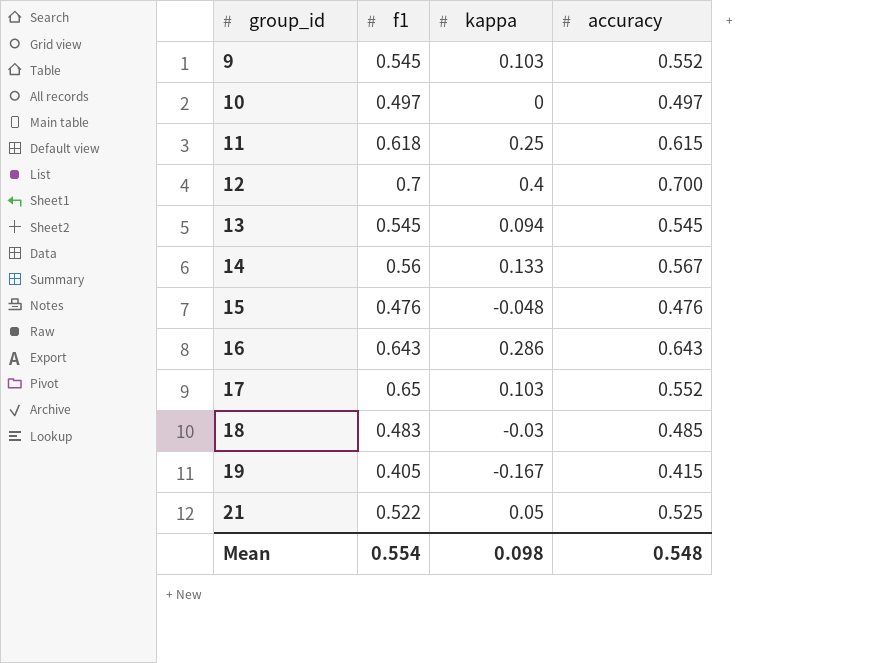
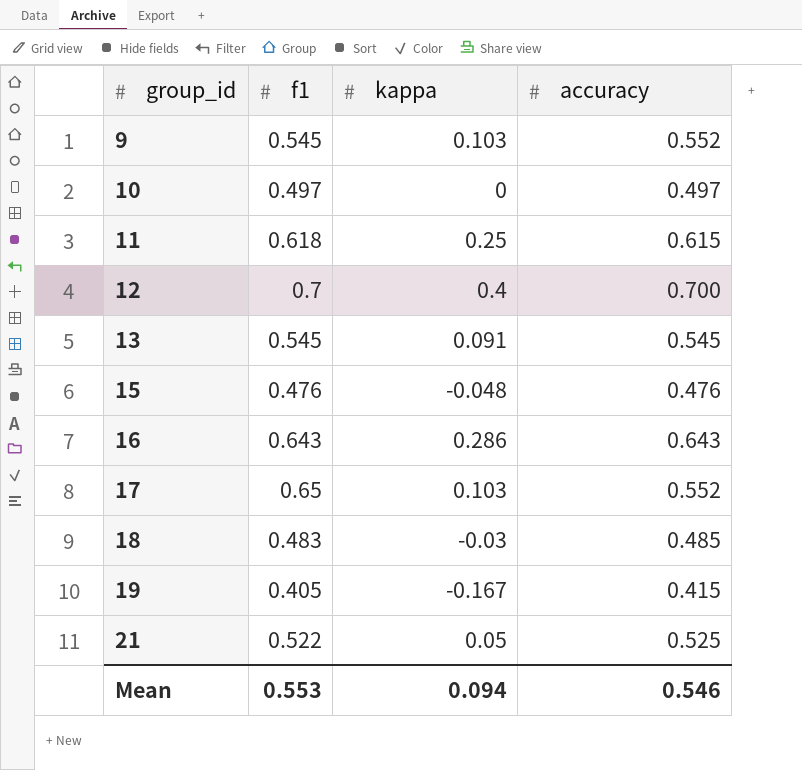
row 14: 0.56 | 0.133 | 0.567 -> none
13 | kappa: 0.094 -> 0.091
Mean | f1: 0.554 -> 0.553
Mean | kappa: 0.098 -> 0.094
Mean | accuracy: 0.548 -> 0.546

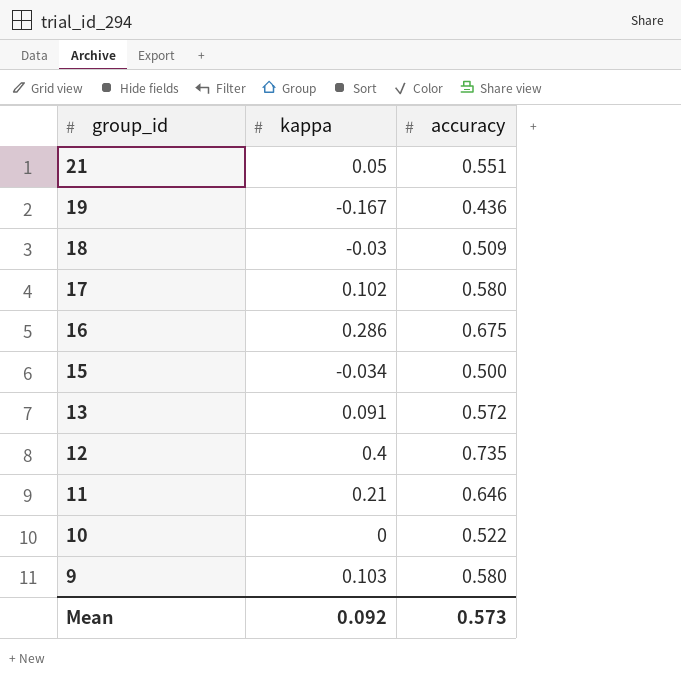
row order: group_id ascending -> group_id descending
column f1 | position: 2 -> none
21 | accuracy: 0.525 -> 0.551
19 | accuracy: 0.415 -> 0.436
18 | accuracy: 0.485 -> 0.509
17 | kappa: 0.103 -> 0.102
17 | accuracy: 0.552 -> 0.580
16 | accuracy: 0.643 -> 0.675
15 | kappa: -0.048 -> -0.034
15 | accuracy: 0.476 -> 0.500
13 | accuracy: 0.545 -> 0.572
12 | accuracy: 0.700 -> 0.735
11 | kappa: 0.25 -> 0.21
11 | accuracy: 0.615 -> 0.646
10 | accuracy: 0.497 -> 0.522
9 | accuracy: 0.552 -> 0.580
Mean | kappa: 0.094 -> 0.092
Mean | accuracy: 0.546 -> 0.573

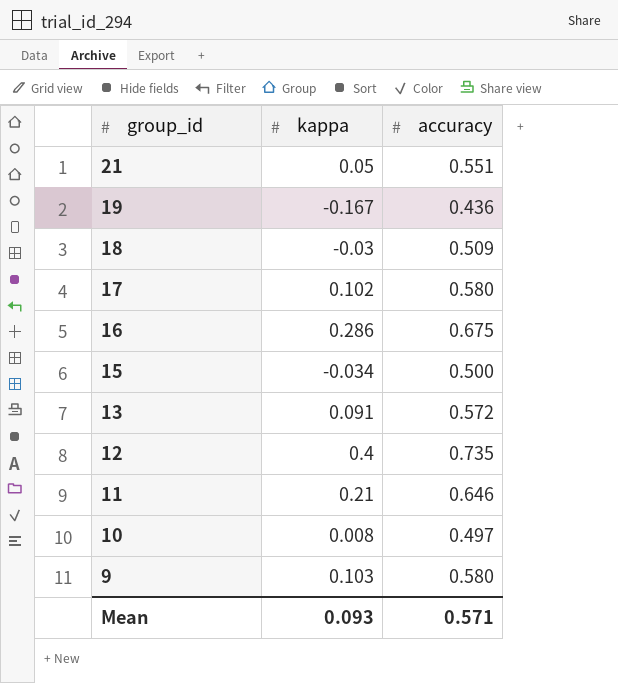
10 | kappa: 0 -> 0.008
10 | accuracy: 0.522 -> 0.497
Mean | kappa: 0.092 -> 0.093
Mean | accuracy: 0.573 -> 0.571

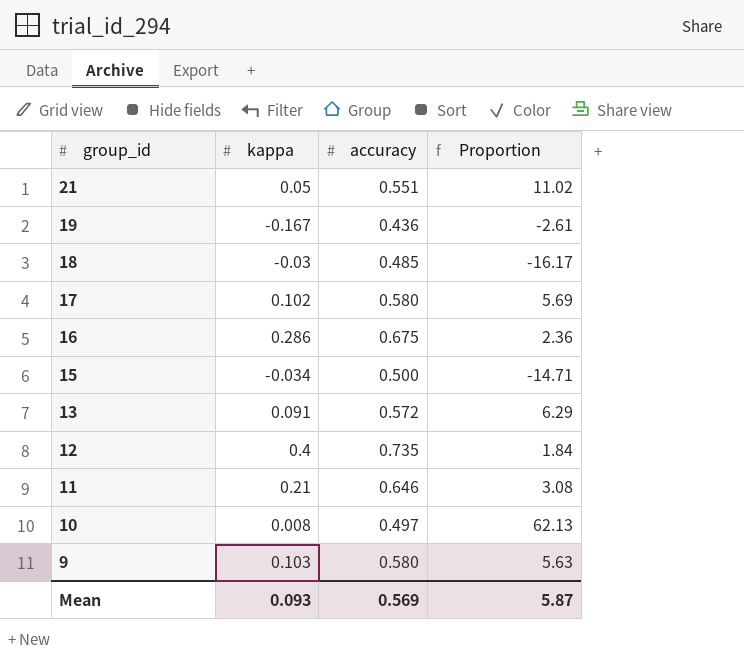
column Proportion | formula: none -> [accuracy] / [kappa]
18 | accuracy: 0.509 -> 0.485
Mean | accuracy: 0.571 -> 0.569

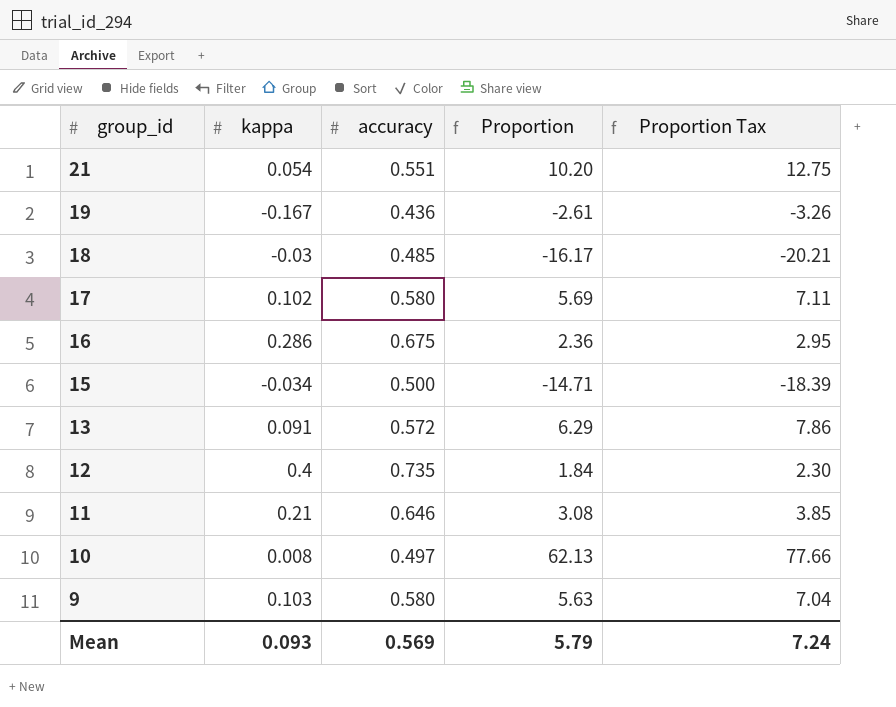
column Proportion Tax | formula: none -> [Proportion] * 1.25
21 | kappa: 0.05 -> 0.054
21 | Proportion: 11.02 -> 10.20
Mean | Proportion: 5.87 -> 5.79

